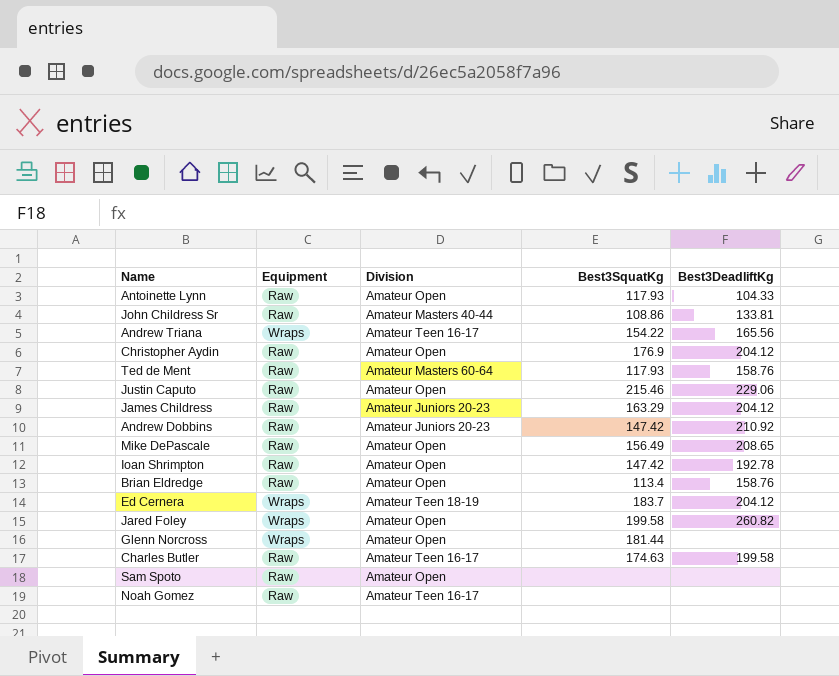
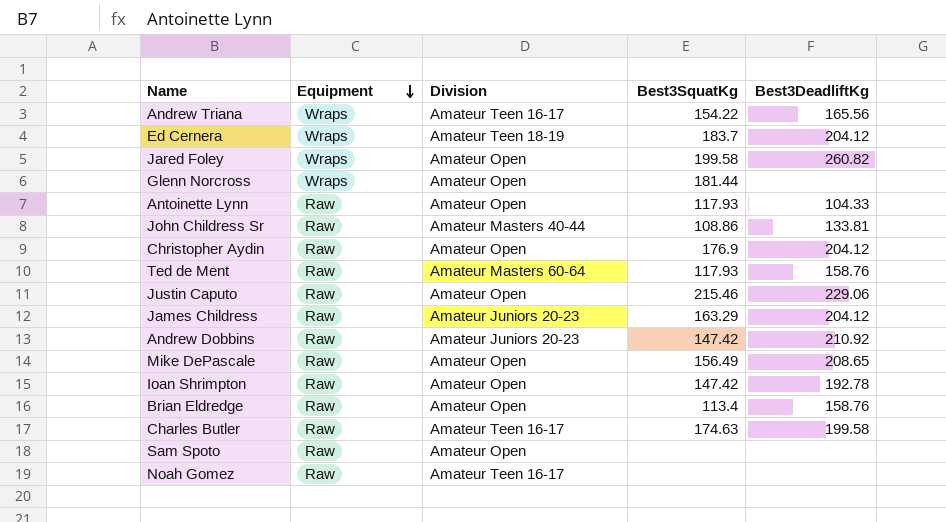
row order: none -> Equipment descending

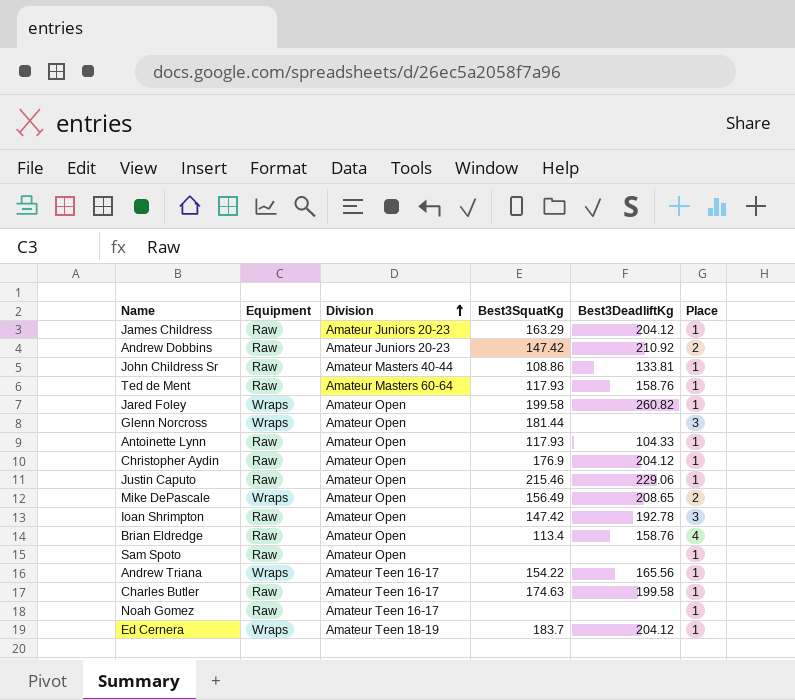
row order: Equipment descending -> Division ascending
column Place | position: none -> 6
Mike DePascale | Equipment: Raw -> Wraps

